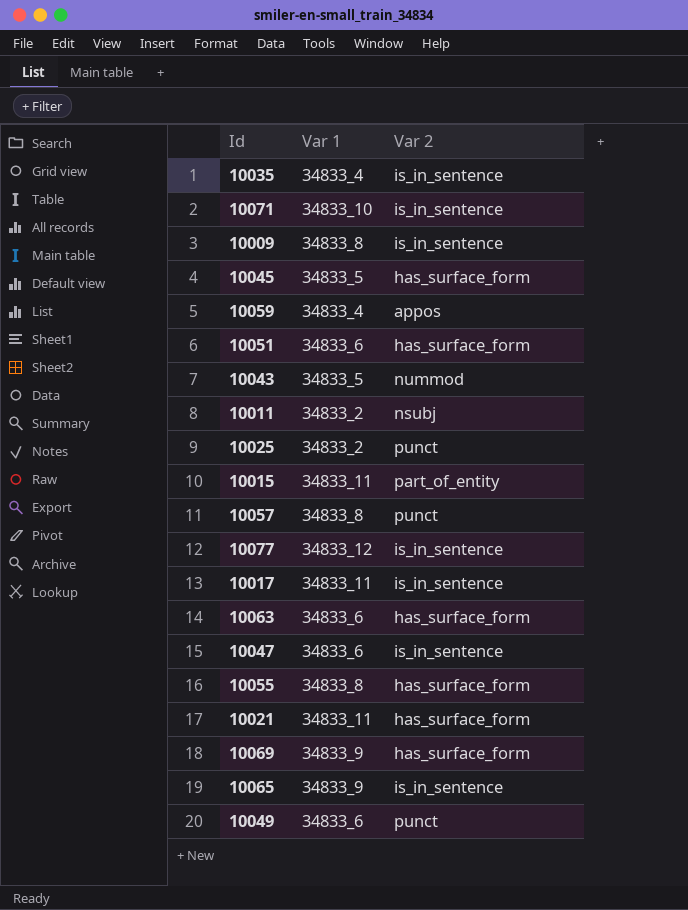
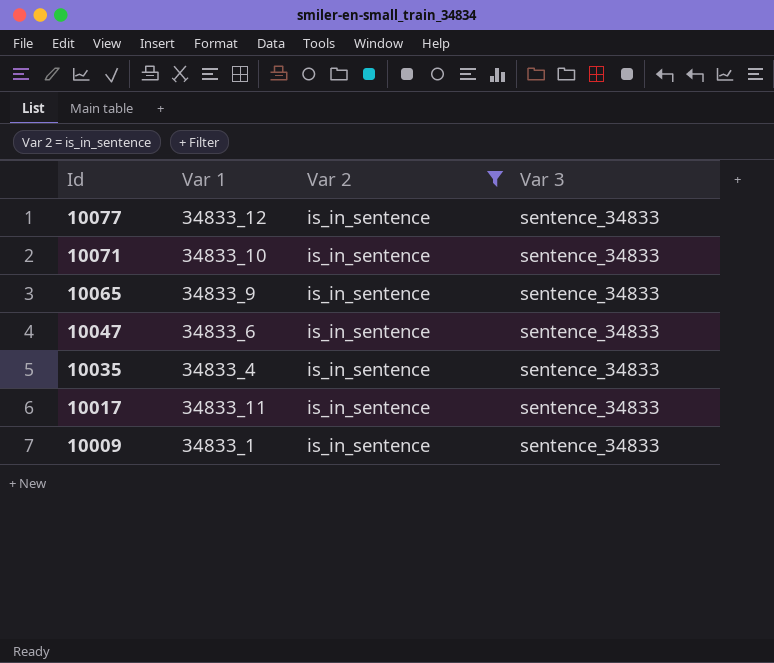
filter: none -> Var 2 = is_in_sentence
row order: none -> Id descending
column Var 3 | position: none -> 4
10009 | Var 1: 34833_8 -> 34833_1

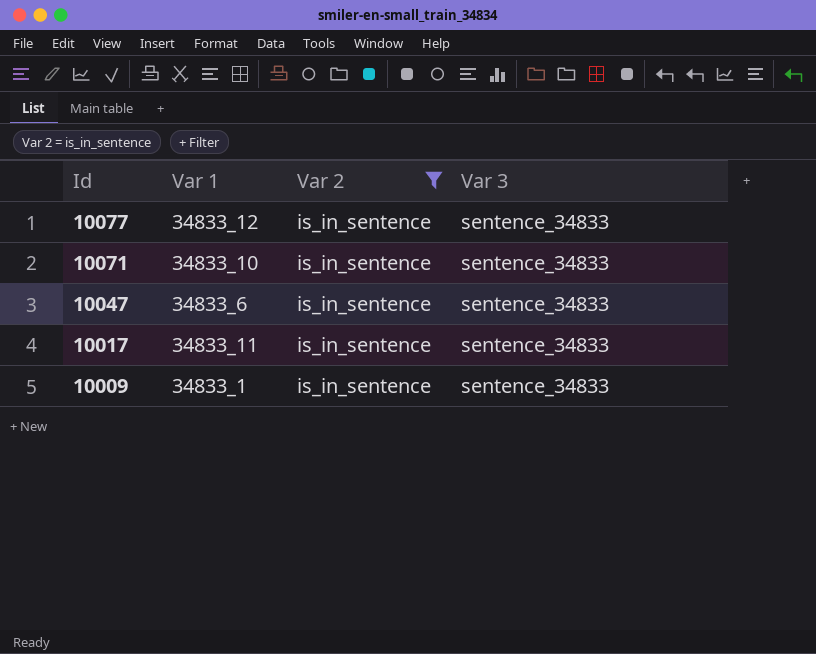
row 10065: 34833_9 | is_in_sentence | sentence_34833 -> none
row 10035: 34833_4 | is_in_sentence | sentence_34833 -> none

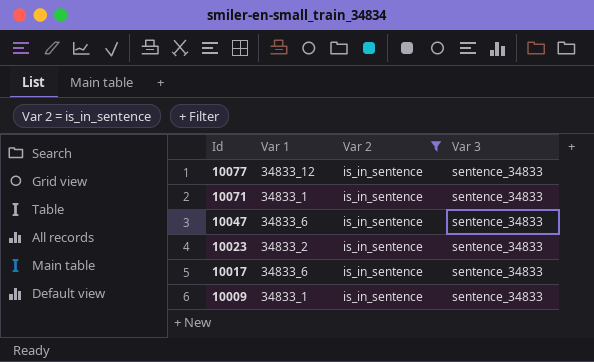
10071 | Var 1: 34833_10 -> 34833_1
row 10023: none -> 34833_2 | is_in_sentence | sentence_34833
10017 | Var 1: 34833_11 -> 34833_6

